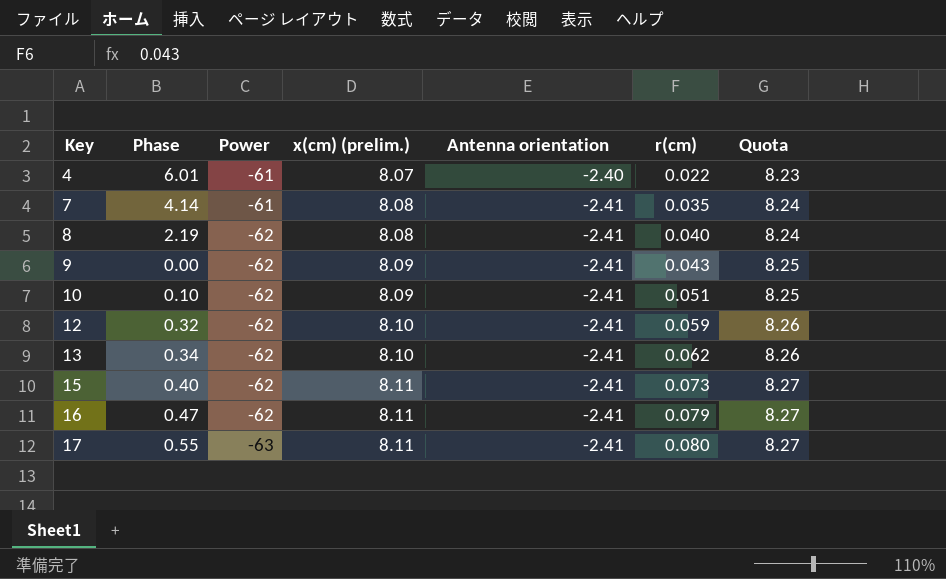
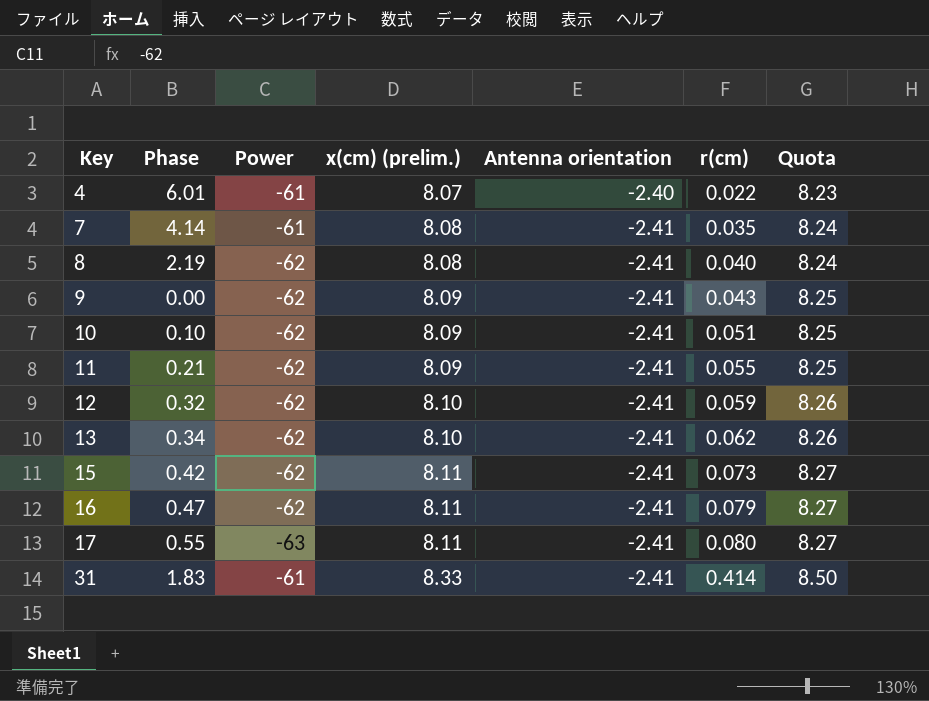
row 11: none -> 0.21 | -62 | 8.09 | -2.41 | 0.055 | 8.25
15 | Phase: 0.40 -> 0.42
row 31: none -> 1.83 | -61 | 8.33 | -2.41 | 0.414 | 8.50

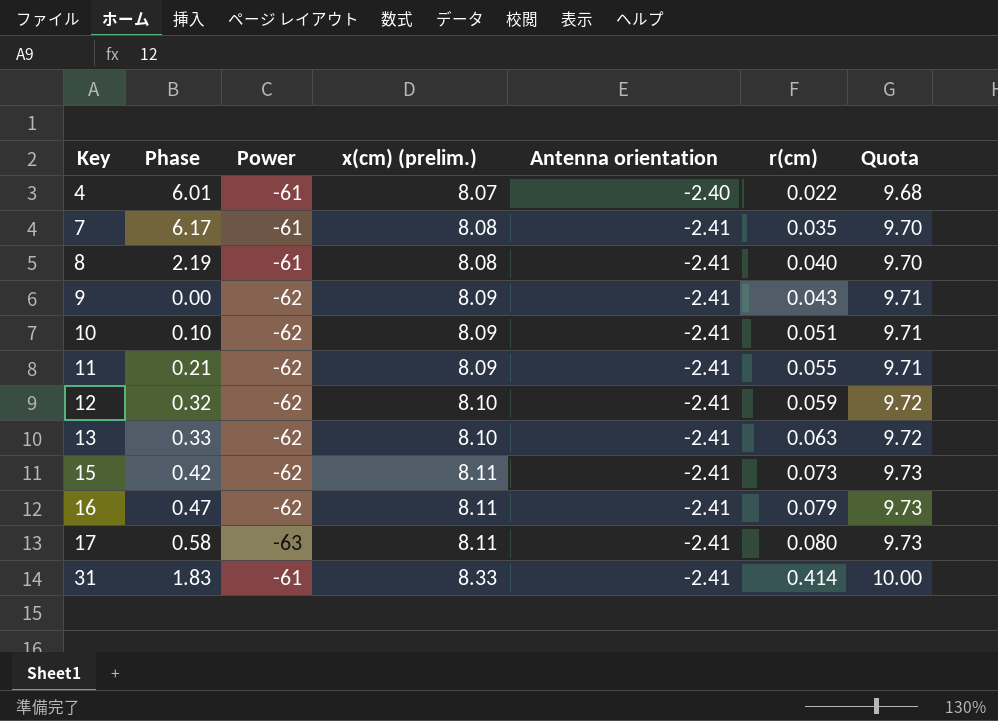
column Quota | formula: [x(cm) (prelim.)] * 1.02 -> [x(cm) (prelim.)] * 1.2
7 | Phase: 4.14 -> 6.17
8 | Power: -62 -> -61
13 | Phase: 0.34 -> 0.33
13 | r(cm): 0.062 -> 0.063
17 | Phase: 0.55 -> 0.58

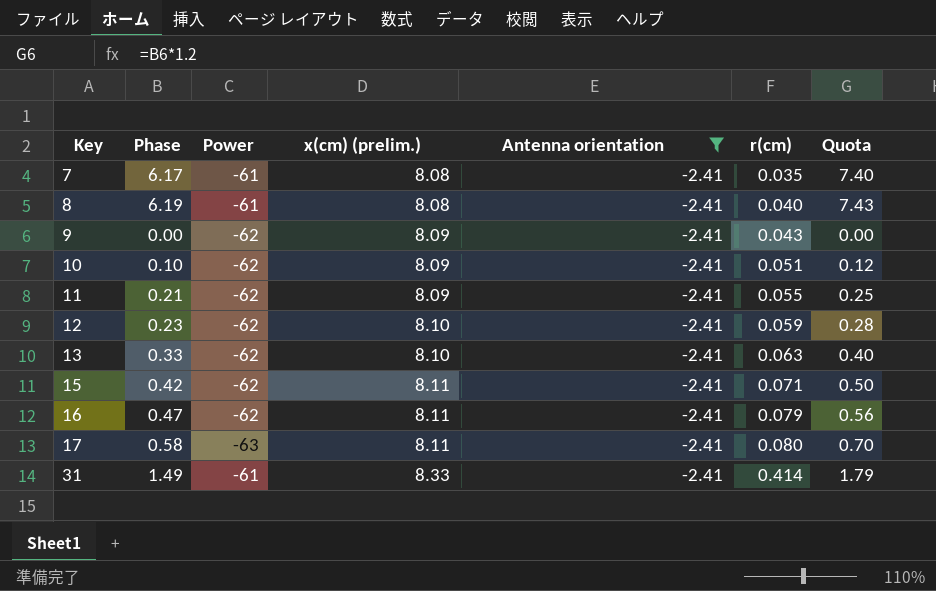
filter: none -> Antenna orientation = -2.41
column Quota | formula: [x(cm) (prelim.)] * 1.2 -> [Phase] * 1.2
8 | Phase: 2.19 -> 6.19
12 | Phase: 0.32 -> 0.23
15 | r(cm): 0.073 -> 0.071
31 | Phase: 1.83 -> 1.49

